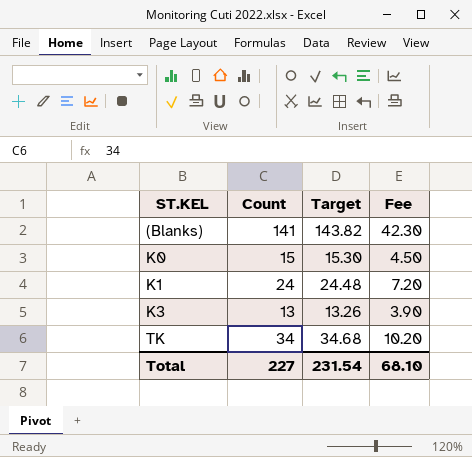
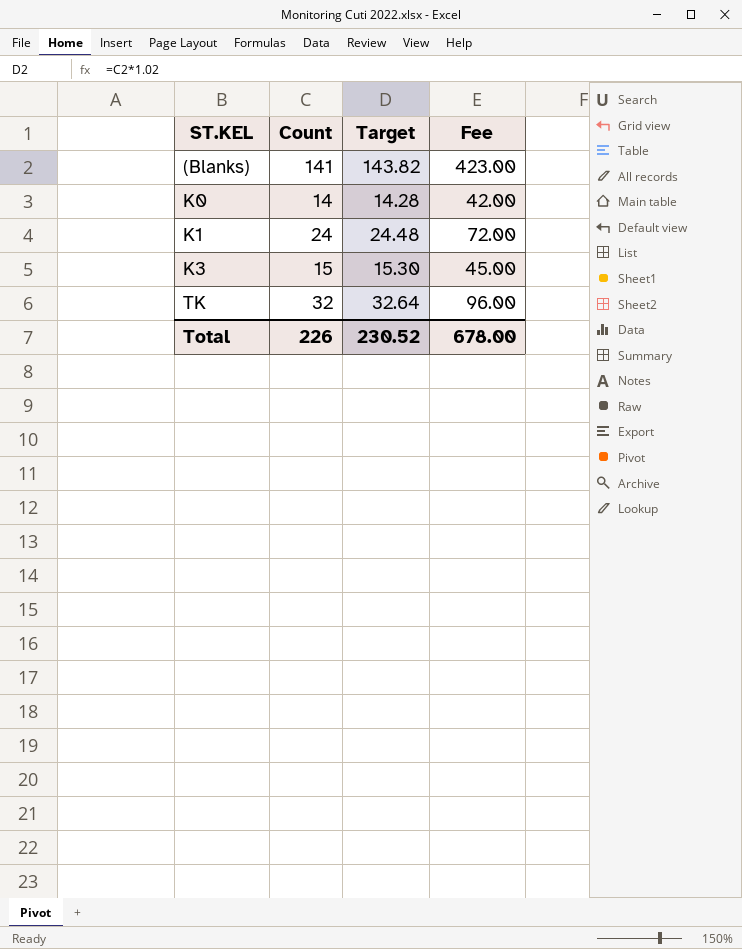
column Fee | formula: [Count] * 0.3 -> [Count] * 3
K0 | Count: 15 -> 14
K0 | Target: 15.30 -> 14.28
K3 | Count: 13 -> 15
K3 | Target: 13.26 -> 15.30
TK | Count: 34 -> 32
TK | Target: 34.68 -> 32.64
Total | Count: 227 -> 226
Total | Target: 231.54 -> 230.52
Total | Fee: 68.10 -> 678.00

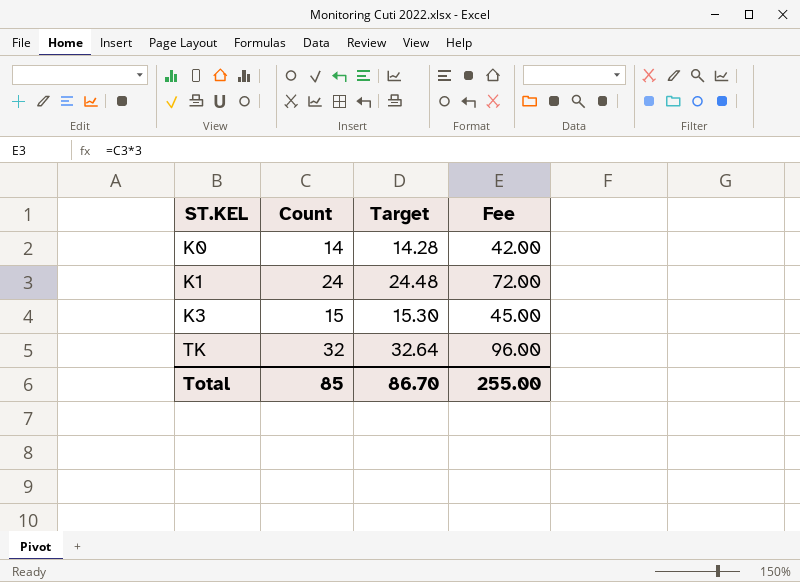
row (Blanks): 141 | 143.82 | 423.00 -> none
Total | Count: 226 -> 85
Total | Target: 230.52 -> 86.70
Total | Fee: 678.00 -> 255.00

